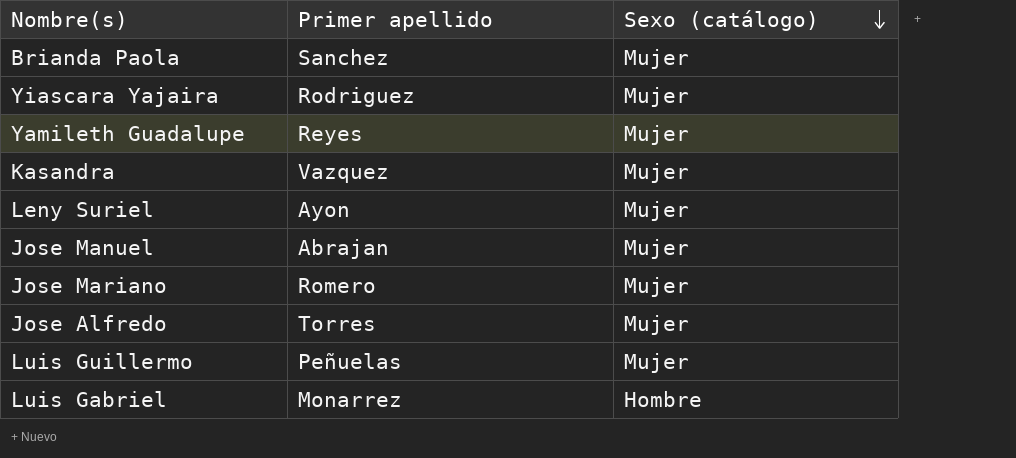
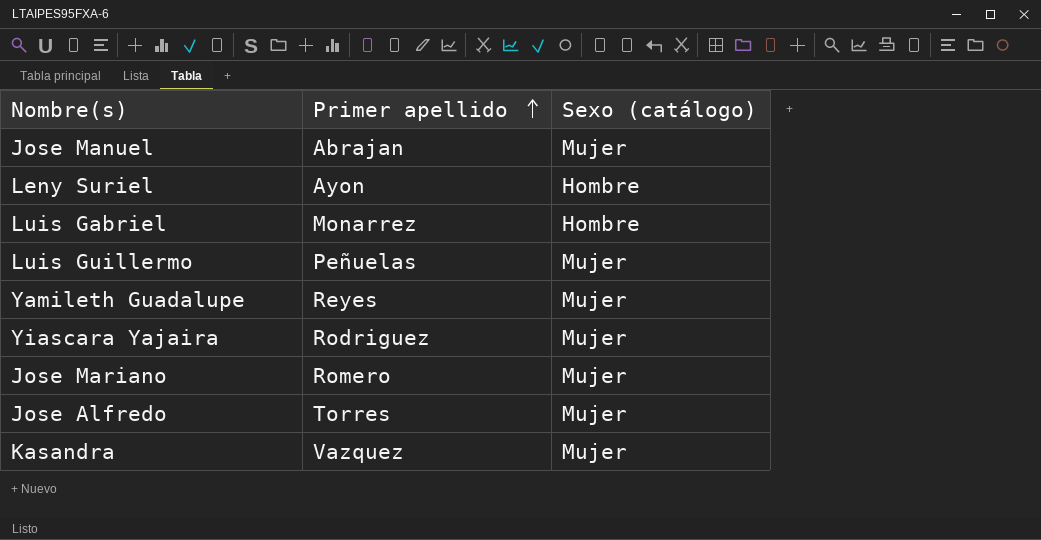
row order: Sexo (catálogo) descending -> Primer apellido ascending
row Brianda Paola: Sanchez | Mujer -> none
Leny Suriel | Sexo (catálogo): Mujer -> Hombre

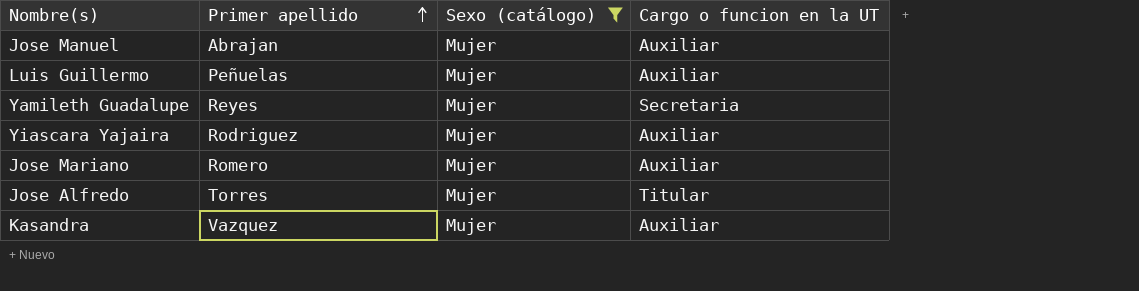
filter: none -> Sexo (catálogo) = Mujer
column Cargo o funcion en la UT | position: none -> 4

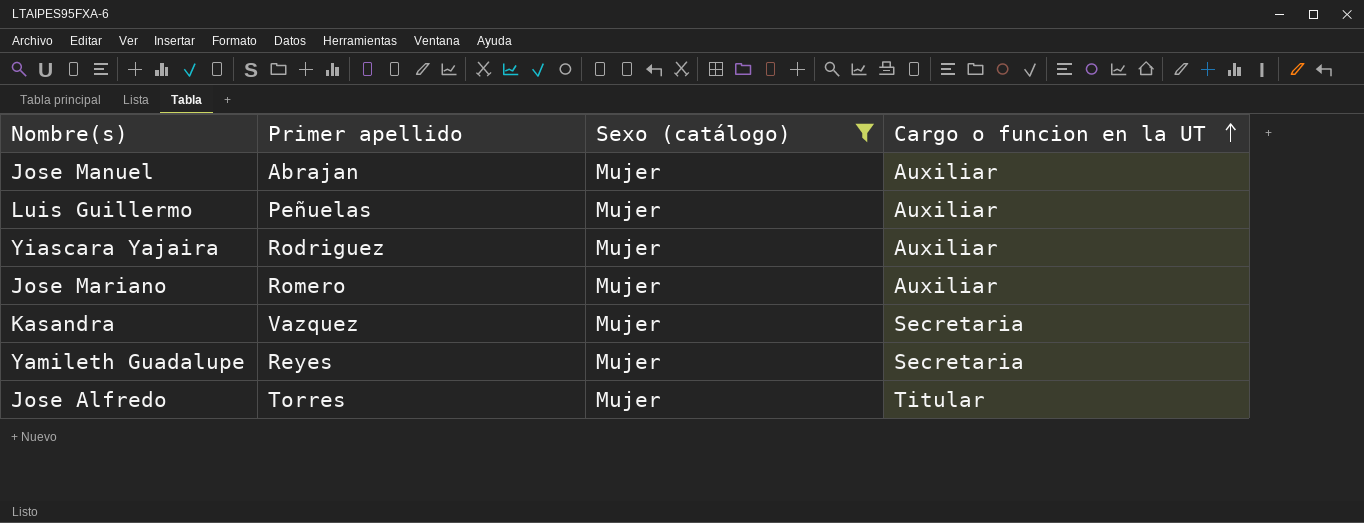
row order: Primer apellido ascending -> Cargo o funcion en la UT ascending
Kasandra | Cargo o funcion en la UT: Auxiliar -> Secretaria

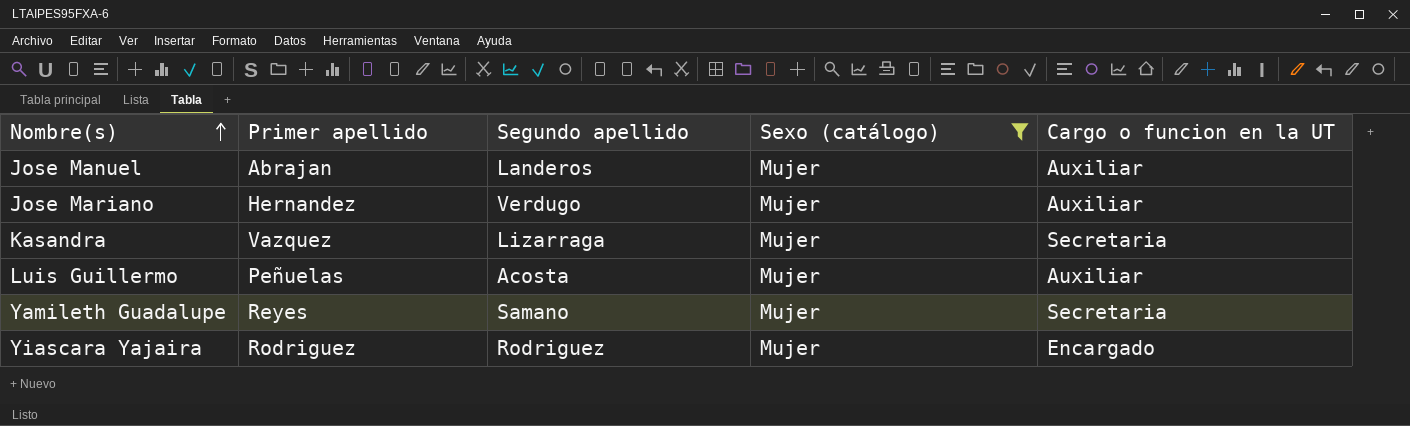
row order: Cargo o funcion en la UT ascending -> Nombre(s) ascending
column Segundo apellido | position: none -> 3
row Jose Alfredo: Torres | Mujer | Titular -> none
Jose Mariano | Primer apellido: Romero -> Hernandez
Yiascara Yajaira | Cargo o funcion en la UT: Auxiliar -> Encargado

